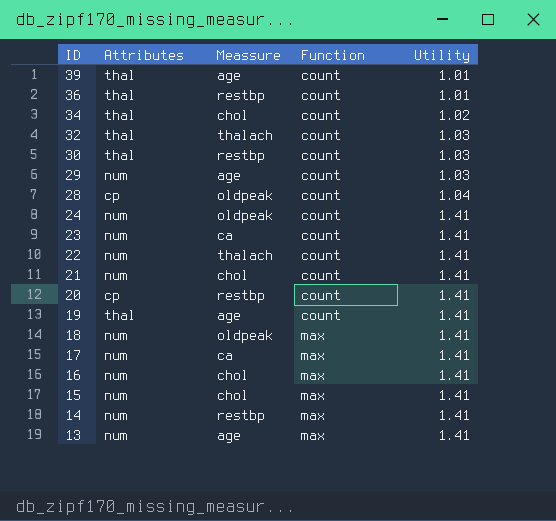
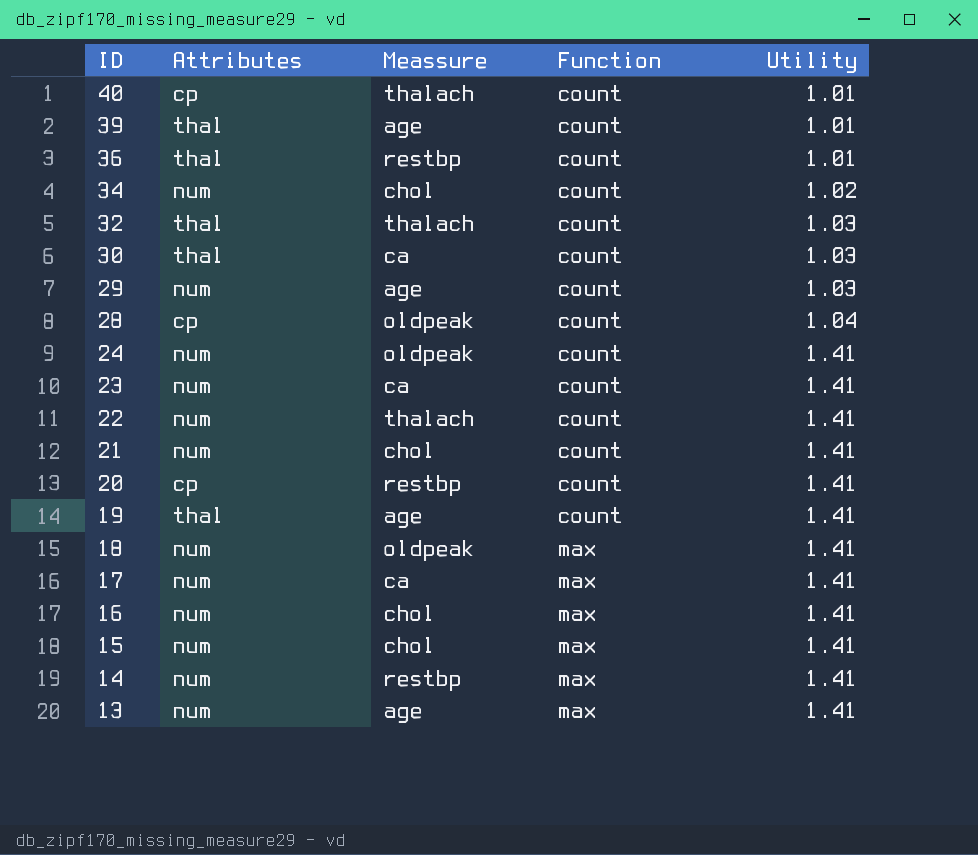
row 40: none -> cp | thalach | count | 1.01
34 | Attributes: thal -> num
30 | Meassure: restbp -> ca

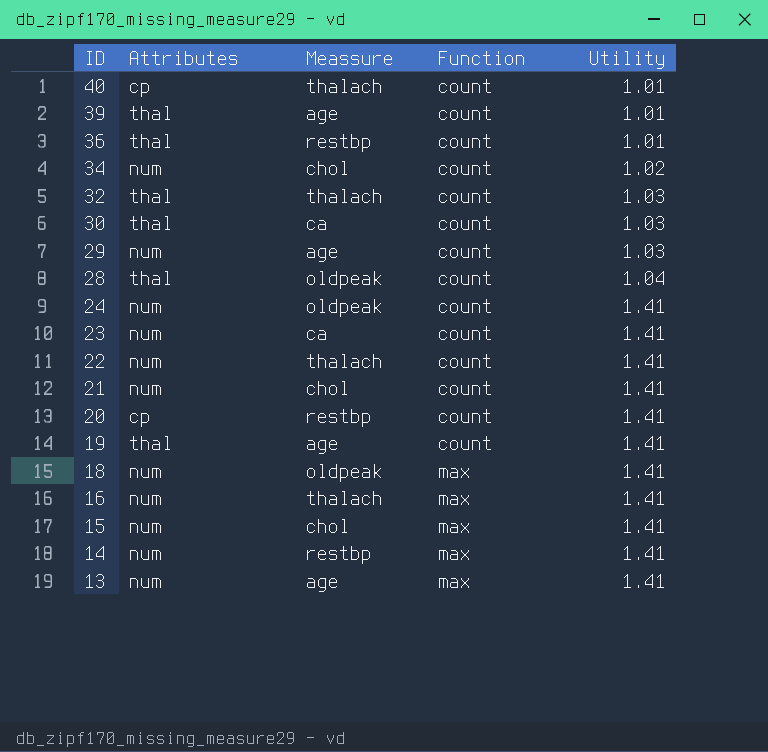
row 17: num | ca | max | 1.41 -> none
28 | Attributes: cp -> thal
16 | Meassure: chol -> thalach

